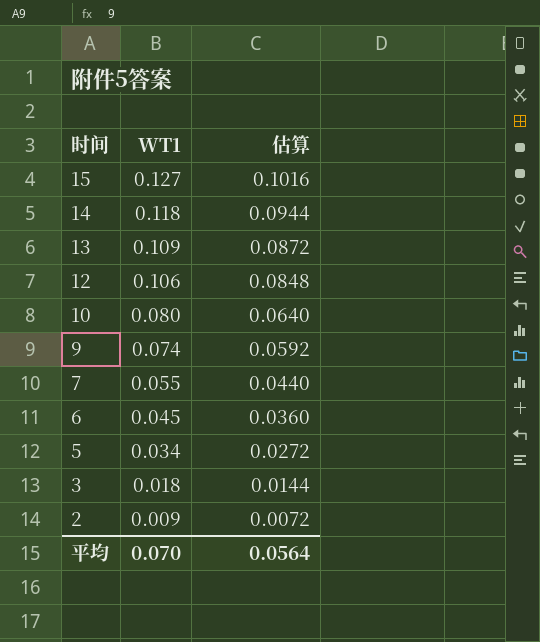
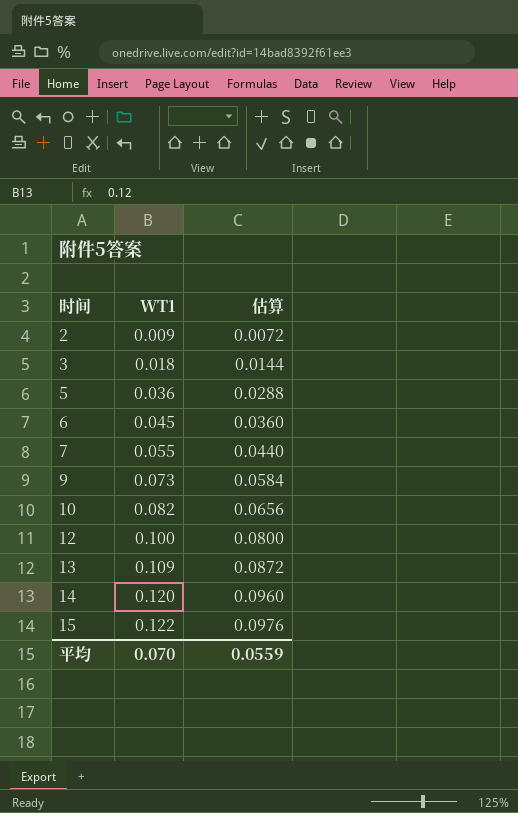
row order: 时间 descending -> 时间 ascending
5 | WT1: 0.034 -> 0.036
5 | 估算: 0.0272 -> 0.0288
9 | WT1: 0.074 -> 0.073
9 | 估算: 0.0592 -> 0.0584
10 | WT1: 0.080 -> 0.082
10 | 估算: 0.0640 -> 0.0656
12 | WT1: 0.106 -> 0.100
12 | 估算: 0.0848 -> 0.0800
14 | WT1: 0.118 -> 0.120
14 | 估算: 0.0944 -> 0.0960
15 | WT1: 0.127 -> 0.122
15 | 估算: 0.1016 -> 0.0976
平均 | 估算: 0.0564 -> 0.0559

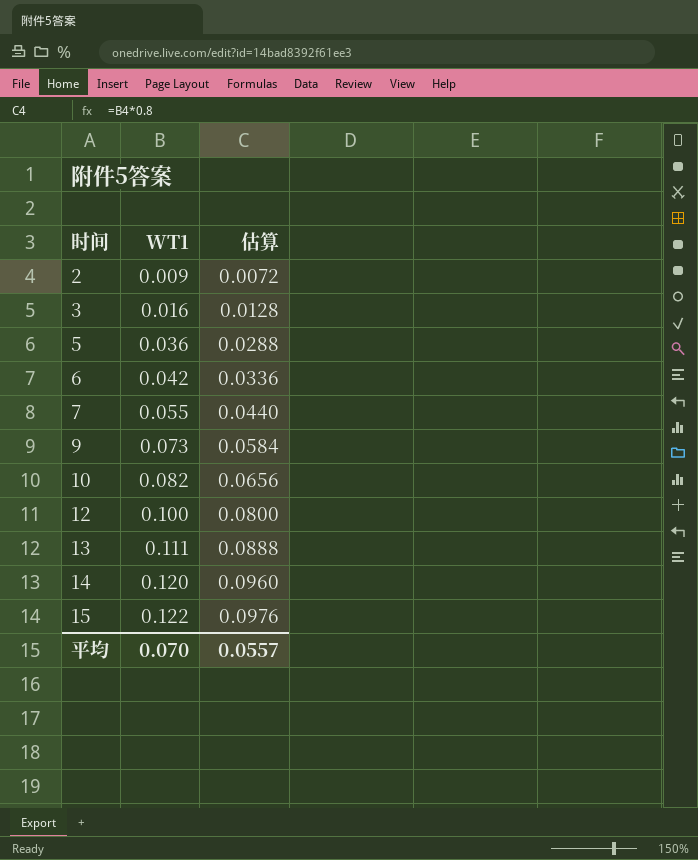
3 | WT1: 0.018 -> 0.016
3 | 估算: 0.0144 -> 0.0128
6 | WT1: 0.045 -> 0.042
6 | 估算: 0.0360 -> 0.0336
13 | WT1: 0.109 -> 0.111
13 | 估算: 0.0872 -> 0.0888
平均 | 估算: 0.0559 -> 0.0557

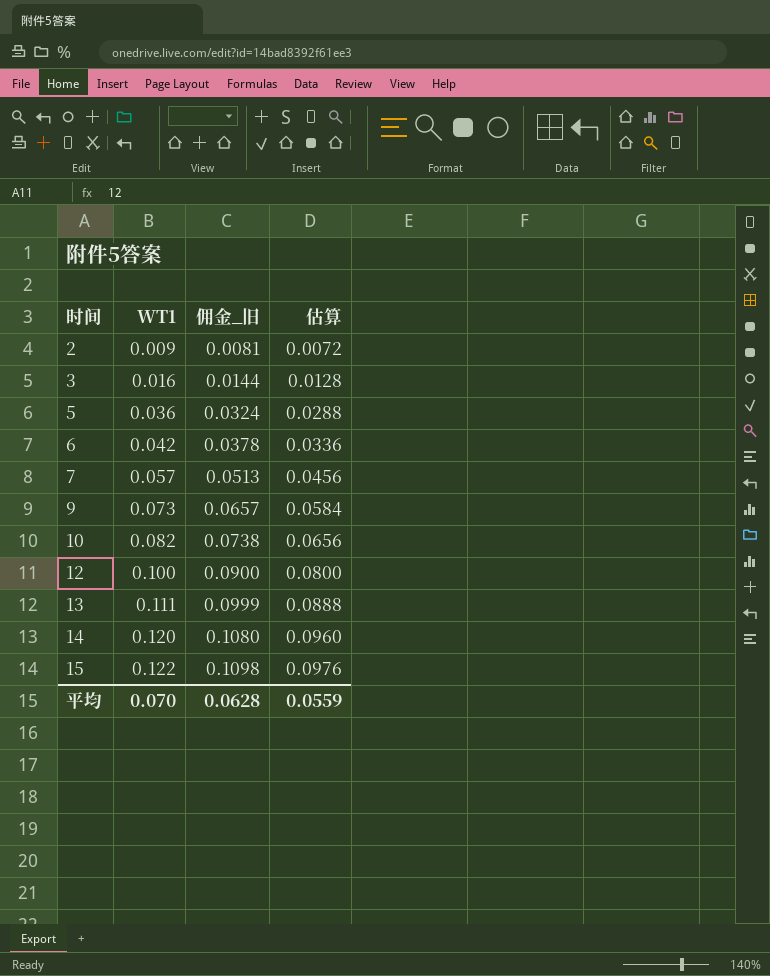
column 佣金_旧 | formula: none -> [WT1] * 0.9
7 | WT1: 0.055 -> 0.057
7 | 估算: 0.0440 -> 0.0456
平均 | 估算: 0.0557 -> 0.0559

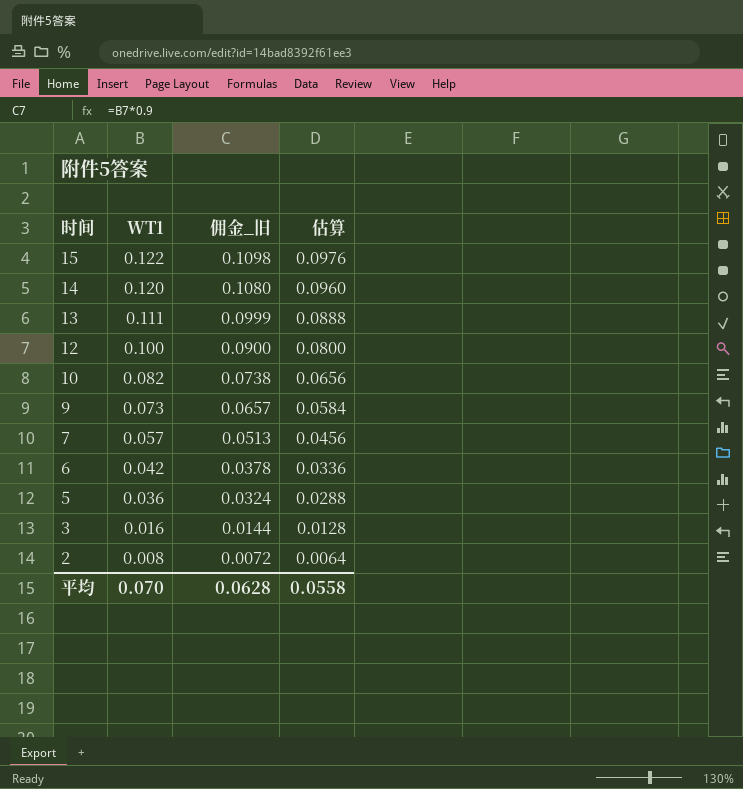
row order: 时间 ascending -> 时间 descending
2 | WT1: 0.009 -> 0.008
2 | 佣金_旧: 0.0081 -> 0.0072
2 | 估算: 0.0072 -> 0.0064
平均 | 估算: 0.0559 -> 0.0558

